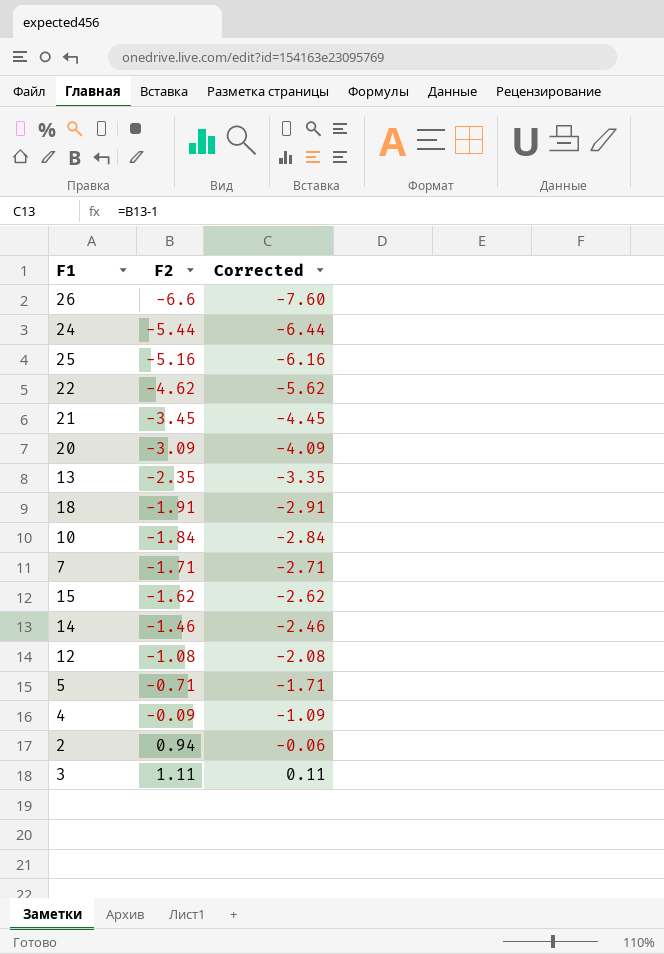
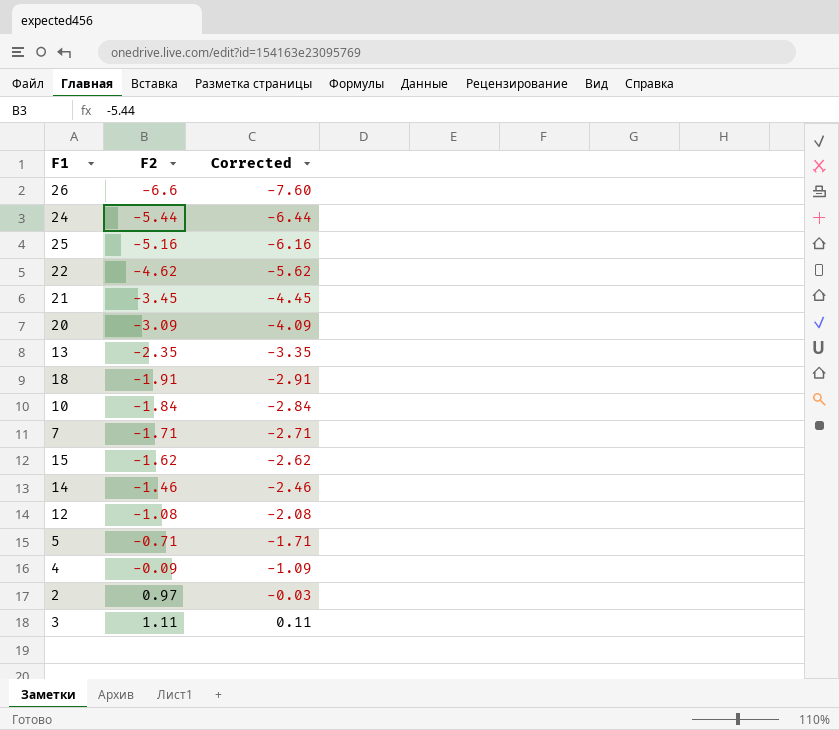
2 | F2: 0.94 -> 0.97
2 | Corrected: -0.06 -> -0.03

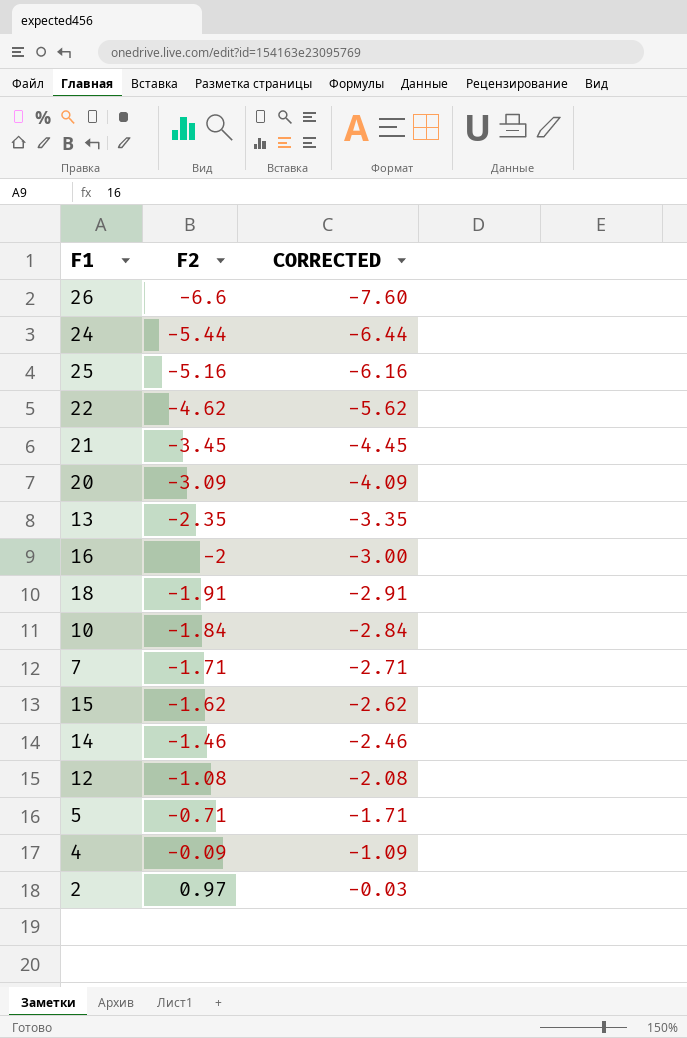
column name: Corrected -> CORRECTED
row 3: 1.11 | 0.11 -> none
row 16: none -> -2 | -3.00

